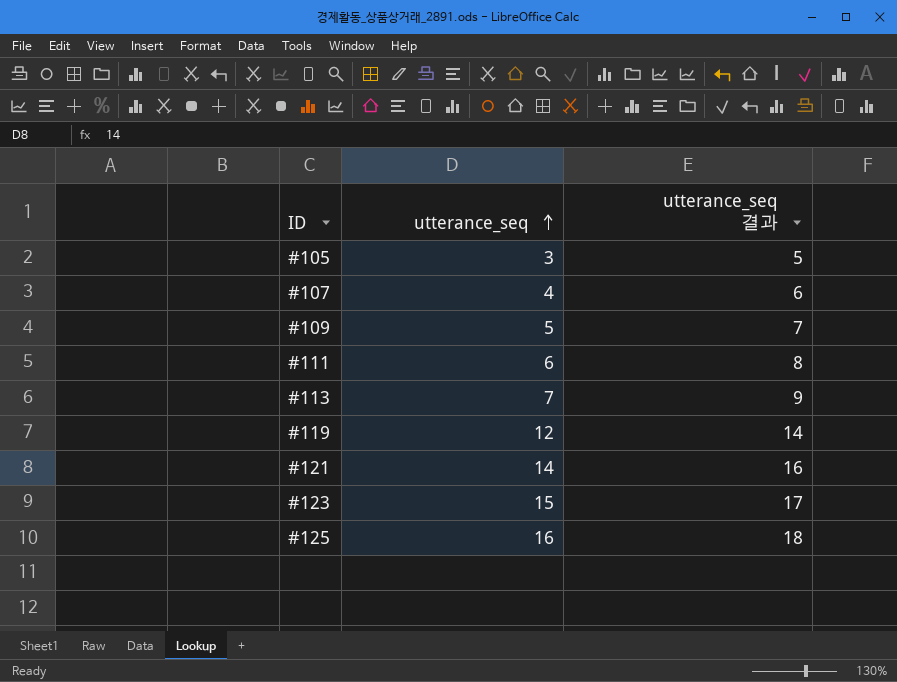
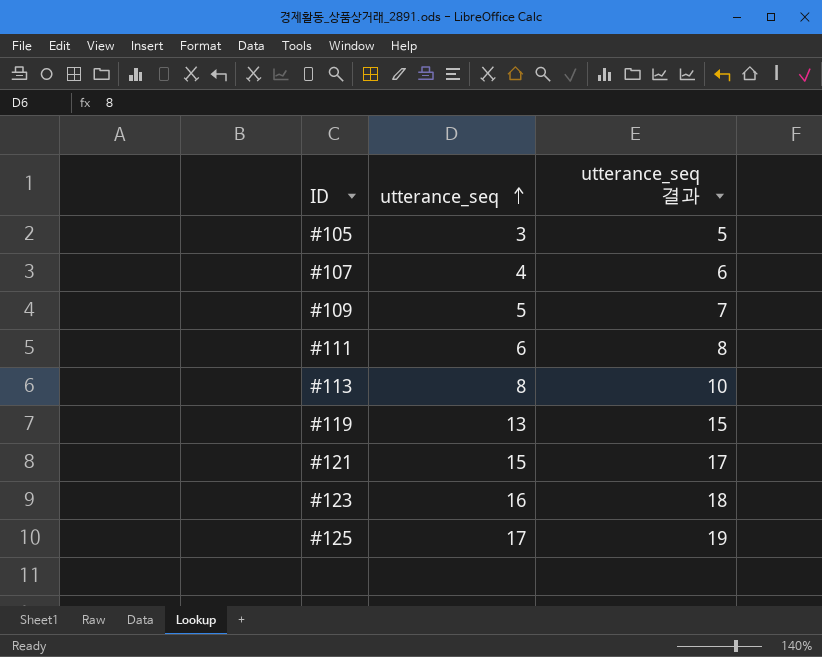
#113 | utterance_seq: 7 -> 8
#113 | utterance_seq 결과: 9 -> 10
#119 | utterance_seq: 12 -> 13
#119 | utterance_seq 결과: 14 -> 15
#121 | utterance_seq: 14 -> 15
#121 | utterance_seq 결과: 16 -> 17
#123 | utterance_seq: 15 -> 16
#123 | utterance_seq 결과: 17 -> 18
#125 | utterance_seq: 16 -> 17
#125 | utterance_seq 결과: 18 -> 19

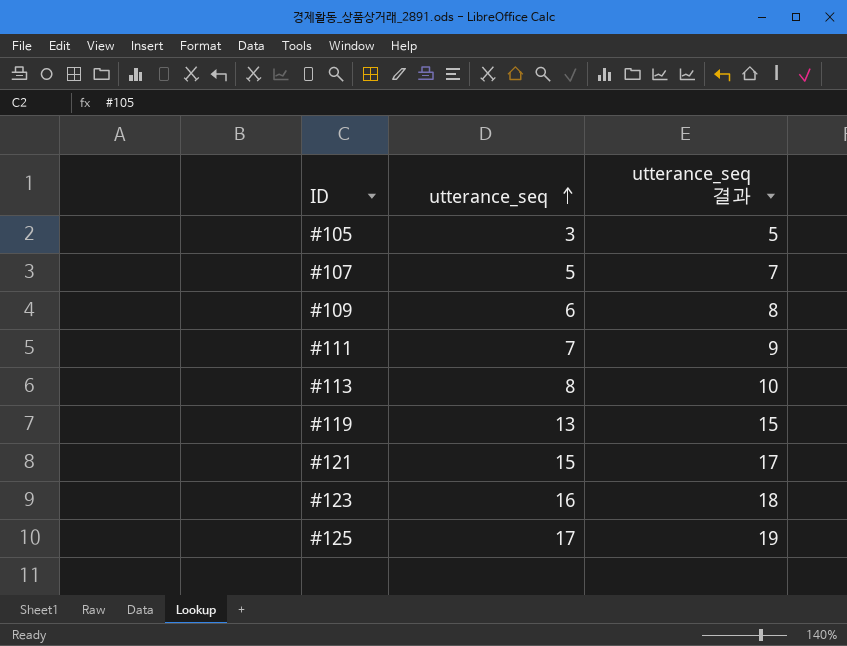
#107 | utterance_seq: 4 -> 5
#107 | utterance_seq 결과: 6 -> 7
#109 | utterance_seq: 5 -> 6
#109 | utterance_seq 결과: 7 -> 8
#111 | utterance_seq: 6 -> 7
#111 | utterance_seq 결과: 8 -> 9

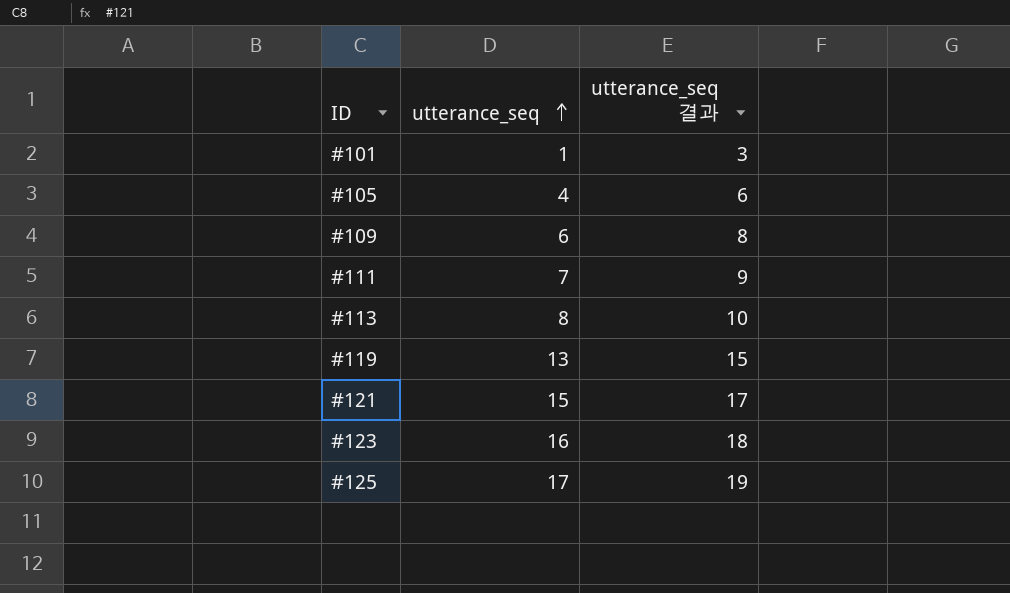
row #107: 5 | 7 -> none
row #101: none -> 1 | 3
#105 | utterance_seq: 3 -> 4
#105 | utterance_seq 결과: 5 -> 6

